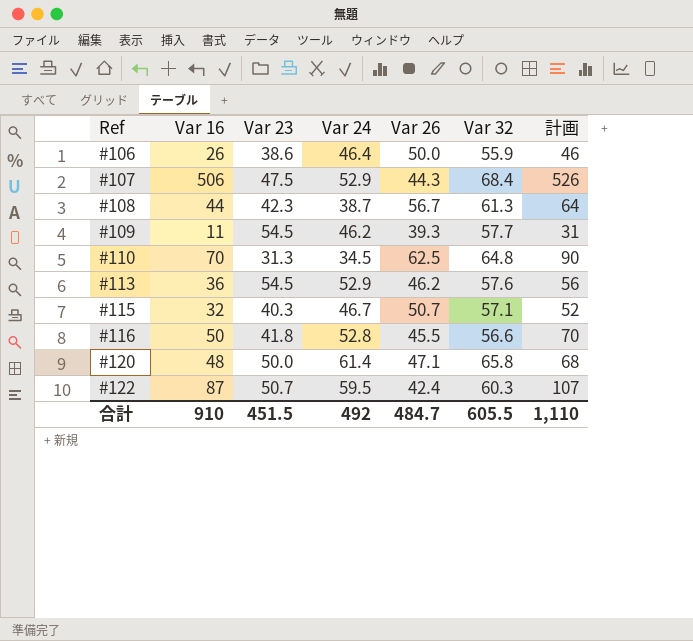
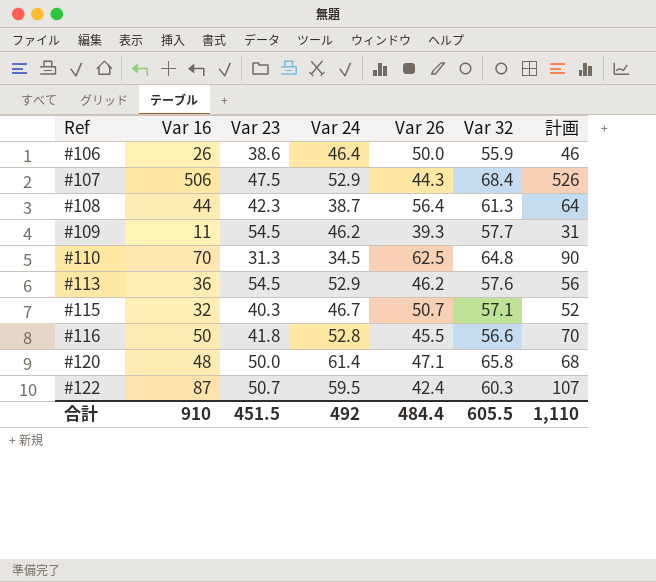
#108 | Var 26: 56.7 -> 56.4
合計 | Var 26: 484.7 -> 484.4

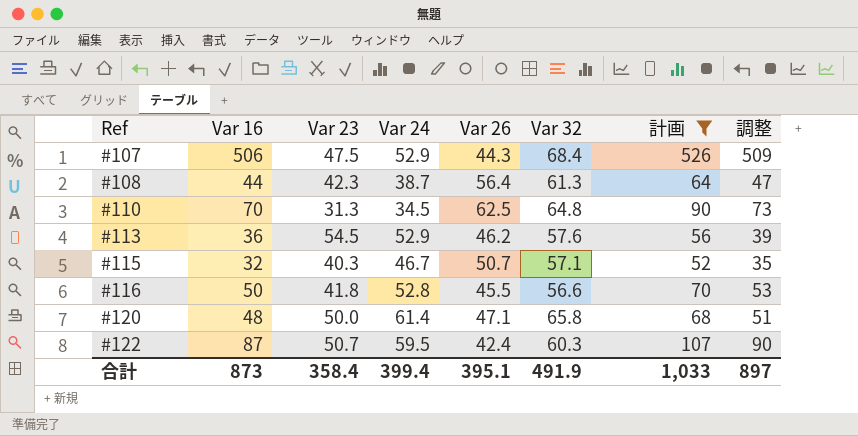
filter: none -> 計画 >= 52
column 調整 | formula: none -> [Var 16] + 3
合計 | Var 16: 910 -> 873
合計 | Var 23: 451.5 -> 358.4
合計 | Var 24: 492 -> 399.4
合計 | Var 26: 484.4 -> 395.1
合計 | Var 32: 605.5 -> 491.9
合計 | 計画: 1,110 -> 1,033

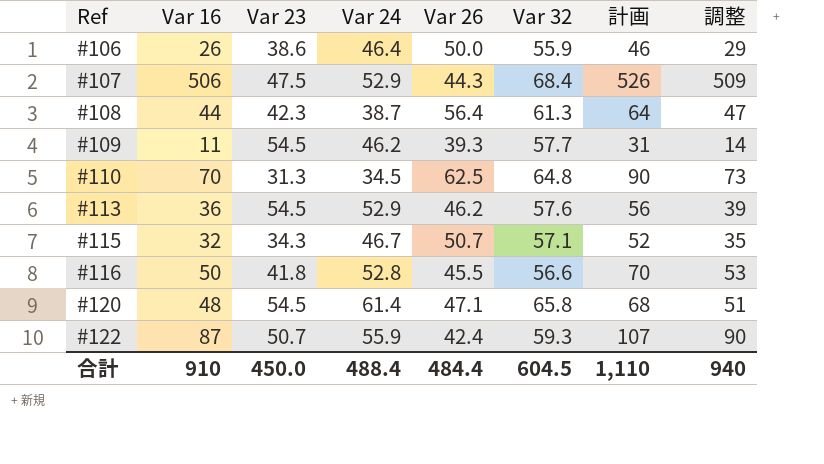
filter: 計画 >= 52 -> none
#115 | Var 23: 40.3 -> 34.3
#120 | Var 23: 50.0 -> 54.5
#122 | Var 24: 59.5 -> 55.9
#122 | Var 32: 60.3 -> 59.3
合計 | Var 16: 873 -> 910
合計 | Var 23: 358.4 -> 450.0
合計 | Var 24: 399.4 -> 488.4
合計 | Var 26: 395.1 -> 484.4
合計 | Var 32: 491.9 -> 604.5
合計 | 計画: 1,033 -> 1,110
合計 | 調整: 897 -> 940

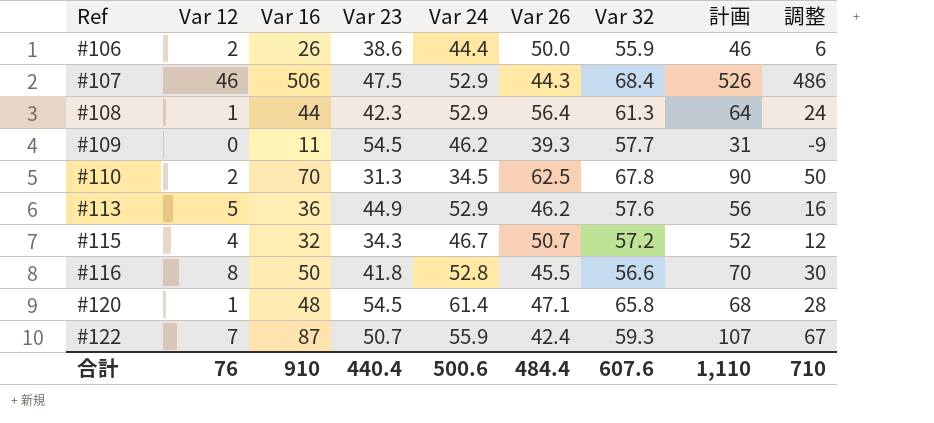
column Var 12 | position: none -> 2
column 調整 | formula: [Var 16] + 3 -> [Var 16] - 20
#106 | Var 24: 46.4 -> 44.4
#108 | Var 24: 38.7 -> 52.9
#110 | Var 32: 64.8 -> 67.8
#113 | Var 23: 54.5 -> 44.9
#115 | Var 32: 57.1 -> 57.2
合計 | Var 23: 450.0 -> 440.4
合計 | Var 24: 488.4 -> 500.6
合計 | Var 32: 604.5 -> 607.6
合計 | 調整: 940 -> 710

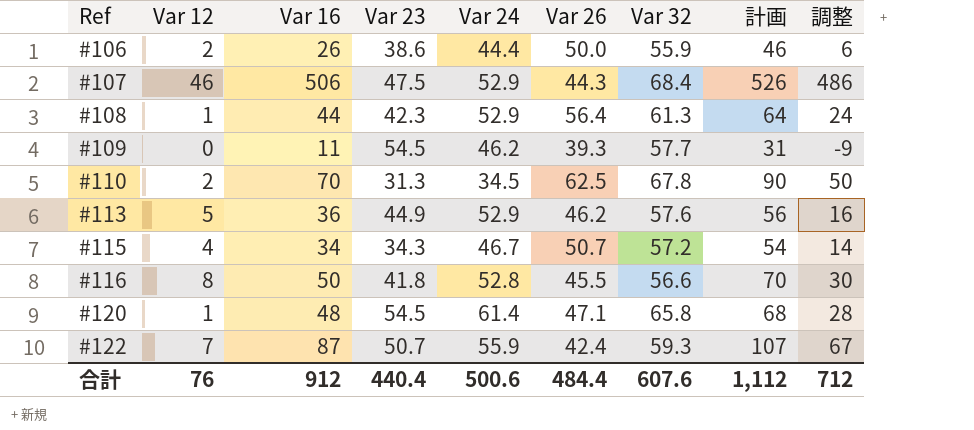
#115 | Var 16: 32 -> 34
#115 | 計画: 52 -> 54
#115 | 調整: 12 -> 14
合計 | Var 16: 910 -> 912
合計 | 計画: 1,110 -> 1,112
合計 | 調整: 710 -> 712

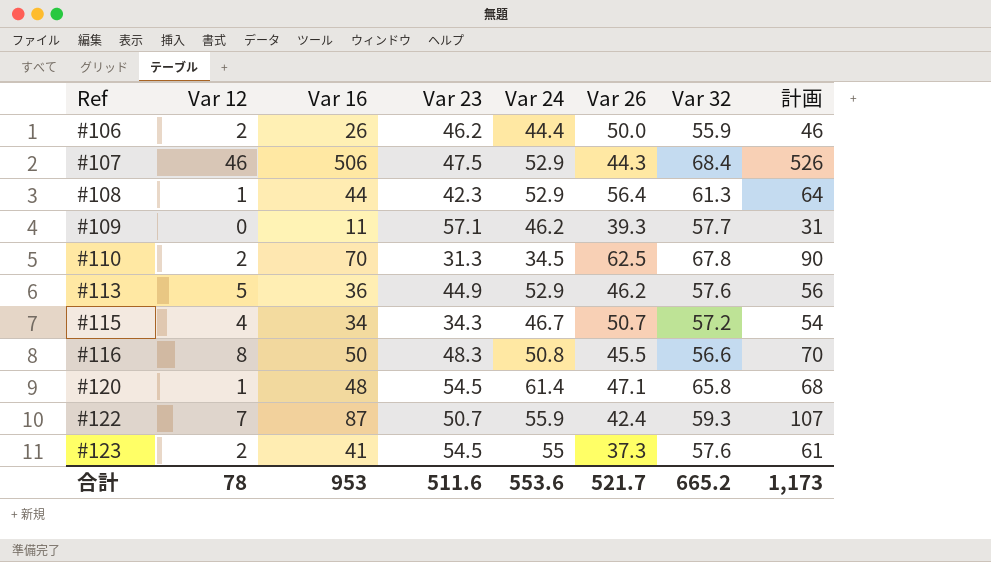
column 調整 | formula: [Var 16] - 20 -> none
#106 | Var 23: 38.6 -> 46.2
#109 | Var 23: 54.5 -> 57.1
#116 | Var 23: 41.8 -> 48.3
#116 | Var 24: 52.8 -> 50.8
row #123: none -> 2 | 41 | 54.5 | 55 | 37.3 | 57.6 | 61
合計 | Var 12: 76 -> 78
合計 | Var 16: 912 -> 953
合計 | Var 23: 440.4 -> 511.6
合計 | Var 24: 500.6 -> 553.6
合計 | Var 26: 484.4 -> 521.7
合計 | Var 32: 607.6 -> 665.2
合計 | 計画: 1,112 -> 1,173

